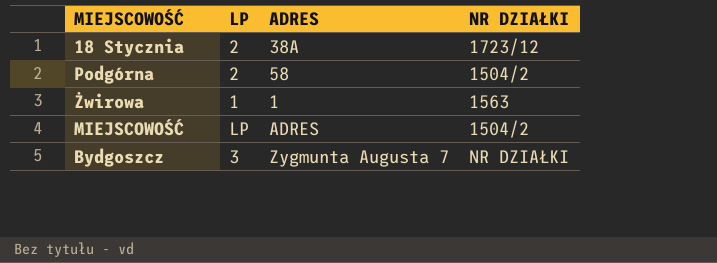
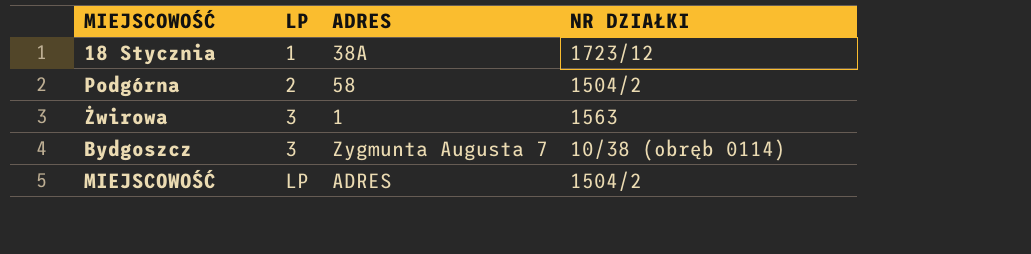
row order: none -> LP ascending
18 Stycznia | LP: 2 -> 1
Żwirowa | LP: 1 -> 3
Bydgoszcz | NR DZIAŁKI: NR DZIAŁKI -> 10/38 (obręb 0114)

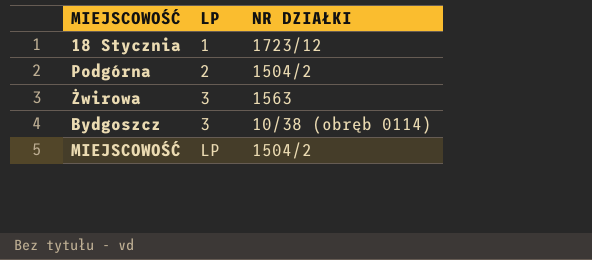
column ADRES | position: 3 -> none

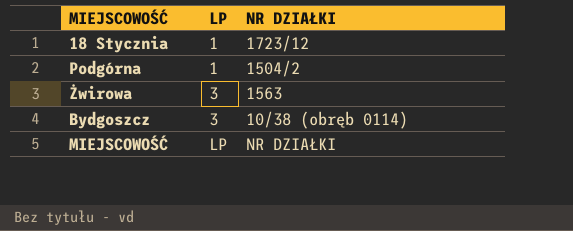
Podgórna | LP: 2 -> 1
MIEJSCOWOŚĆ | NR DZIAŁKI: 1504/2 -> NR DZIAŁKI

